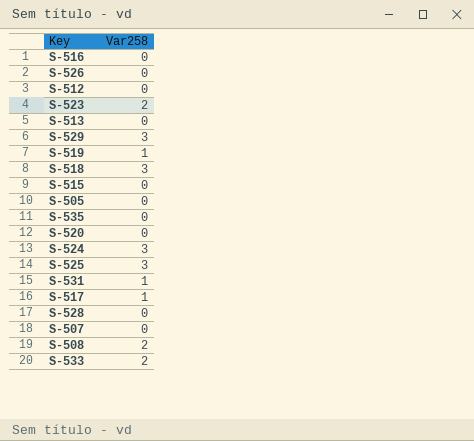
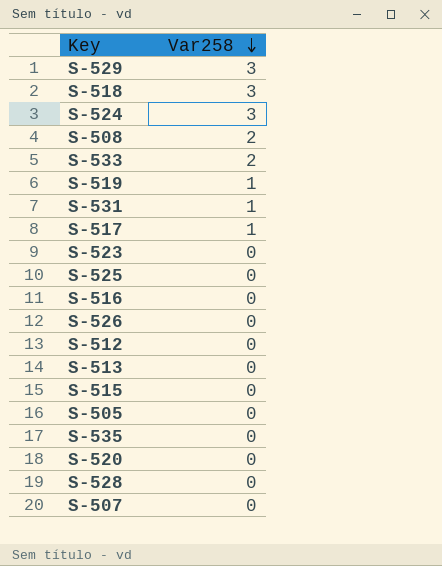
row order: none -> Var258 descending
S-523 | Var258: 2 -> 0
S-525 | Var258: 3 -> 0

